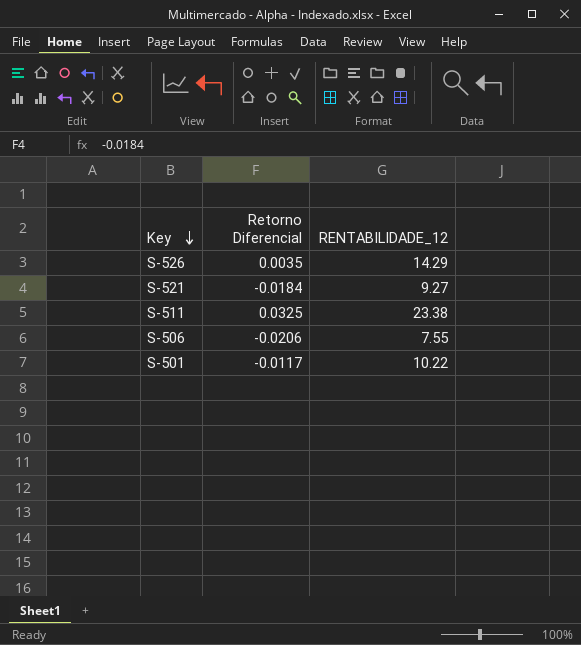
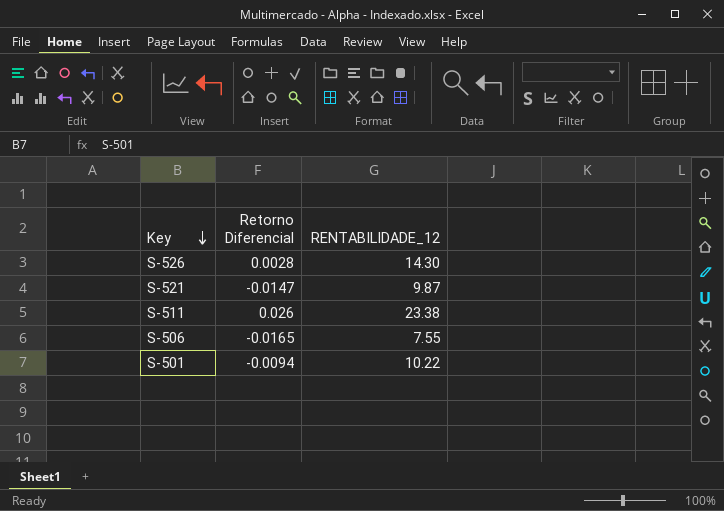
S-526 | Retorno Diferencial: 0.0035 -> 0.0028
S-526 | RENTABILIDADE_12: 14.29 -> 14.30
S-521 | Retorno Diferencial: -0.0184 -> -0.0147
S-521 | RENTABILIDADE_12: 9.27 -> 9.87
S-511 | Retorno Diferencial: 0.0325 -> 0.026
S-506 | Retorno Diferencial: -0.0206 -> -0.0165
S-501 | Retorno Diferencial: -0.0117 -> -0.0094

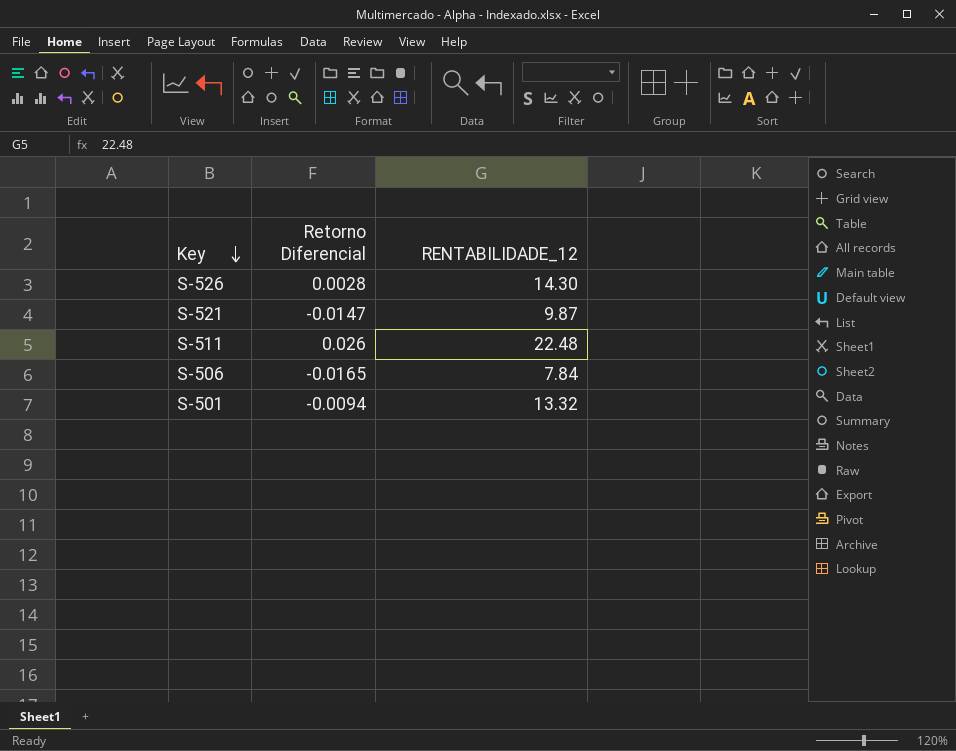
S-511 | RENTABILIDADE_12: 23.38 -> 22.48
S-506 | RENTABILIDADE_12: 7.55 -> 7.84
S-501 | RENTABILIDADE_12: 10.22 -> 13.32

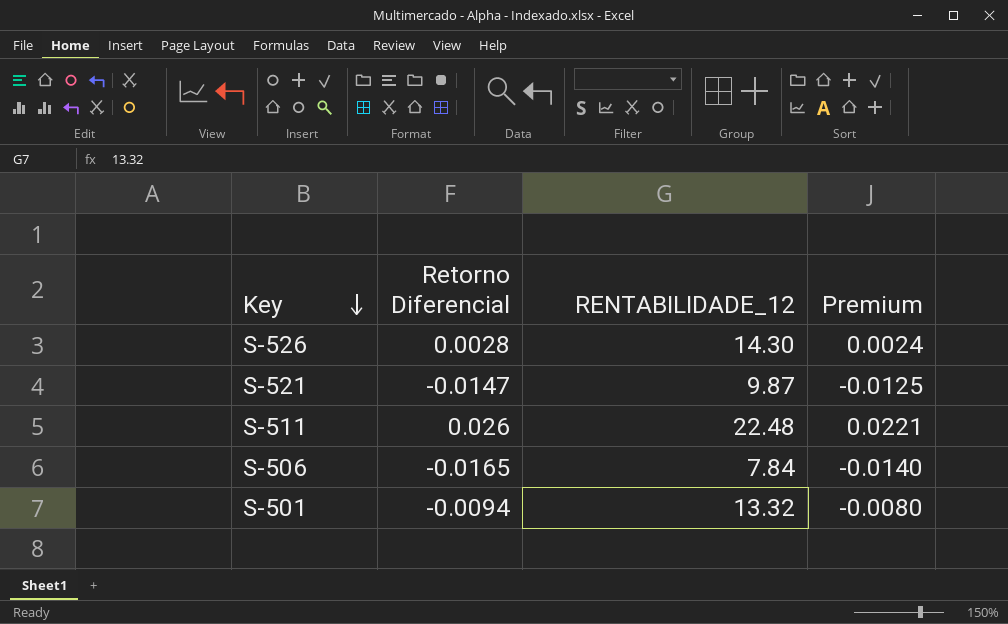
column Premium | formula: none -> [Retorno Diferencial] * 0.85

